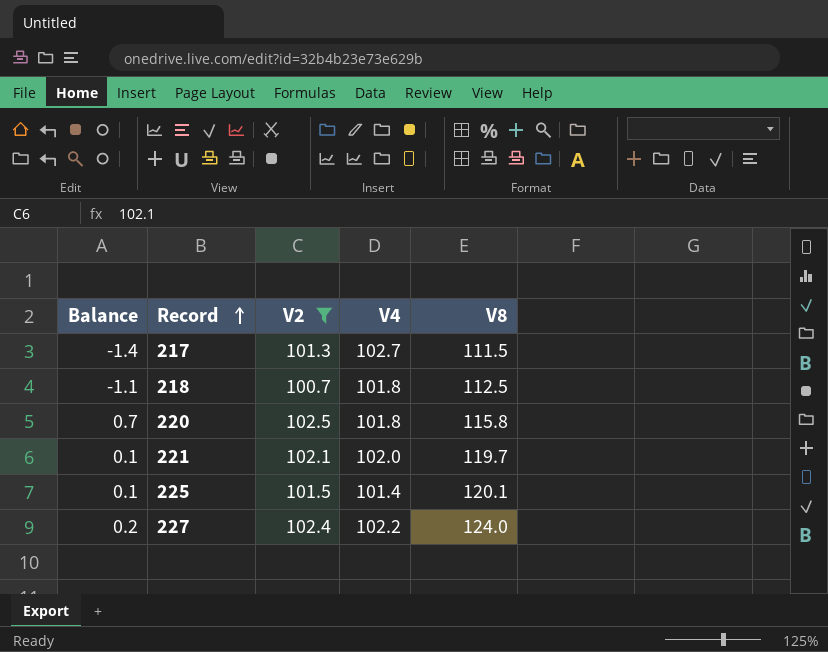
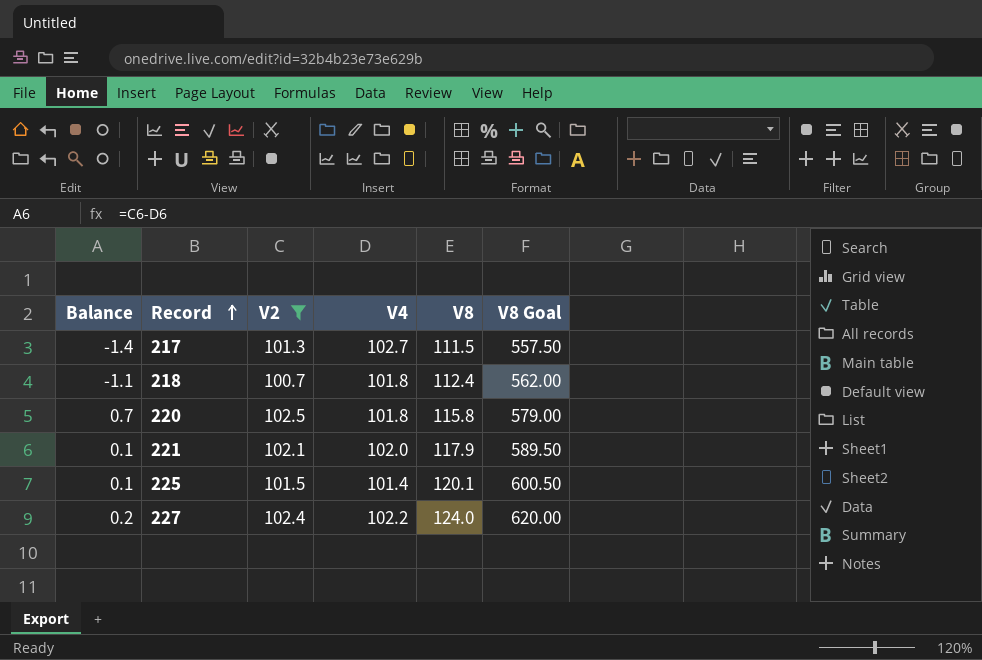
column V8 Goal | formula: none -> [V8] * 5
218 | V8: 112.5 -> 112.4
221 | V8: 119.7 -> 117.9

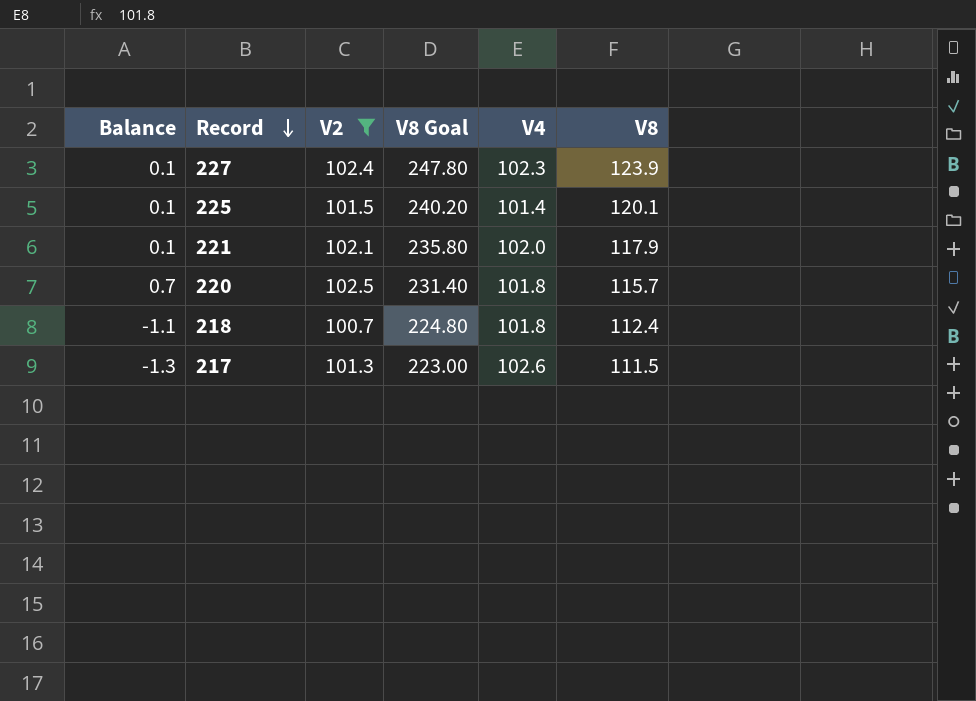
row order: Record ascending -> Record descending
column V8 Goal | formula: [V8] * 5 -> [V8] * 2
column V8 Goal | position: 6 -> 4
227 | Balance: 0.2 -> 0.1
227 | V4: 102.2 -> 102.3
227 | V8: 124.0 -> 123.9
220 | V8: 115.8 -> 115.7
217 | Balance: -1.4 -> -1.3
217 | V4: 102.7 -> 102.6

